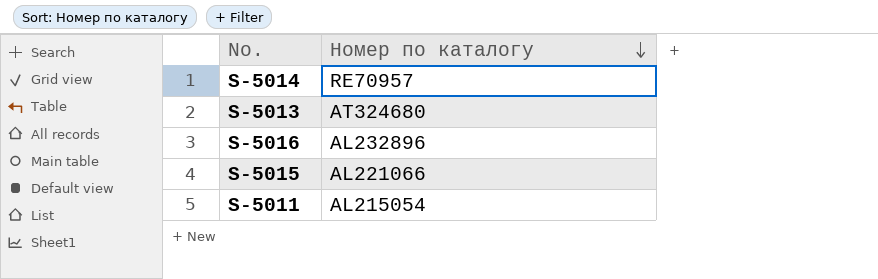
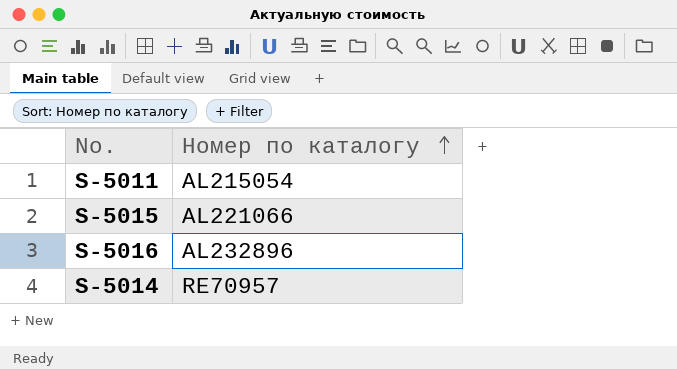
row order: Номер по каталогу descending -> Номер по каталогу ascending
row S-5013: AT324680 -> none

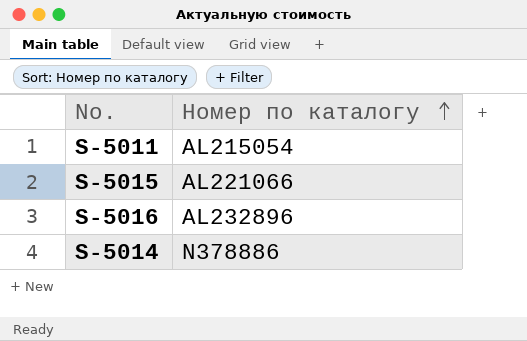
S-5014 | Номер по каталогу: RE70957 -> N378886

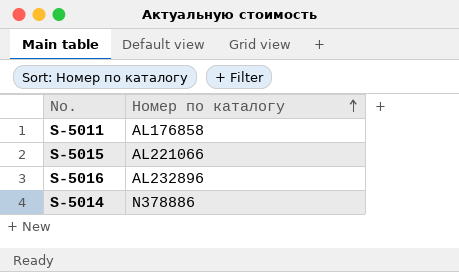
S-5011 | Номер по каталогу: AL215054 -> AL176858

